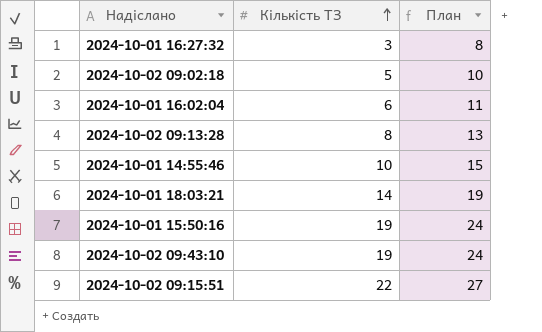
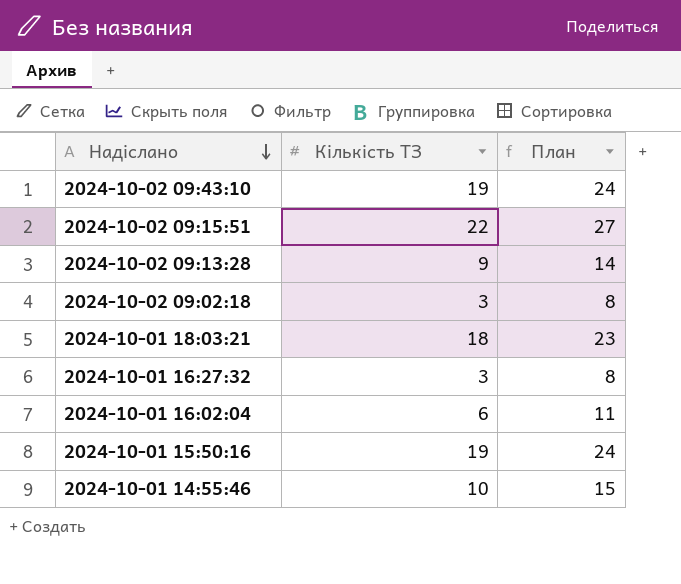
row order: Кількість ТЗ ascending -> Надіслано descending
2024-10-02 09:13:28 | Кількість ТЗ: 8 -> 9
2024-10-02 09:13:28 | План: 13 -> 14
2024-10-02 09:02:18 | Кількість ТЗ: 5 -> 3
2024-10-02 09:02:18 | План: 10 -> 8
2024-10-01 18:03:21 | Кількість ТЗ: 14 -> 18
2024-10-01 18:03:21 | План: 19 -> 23

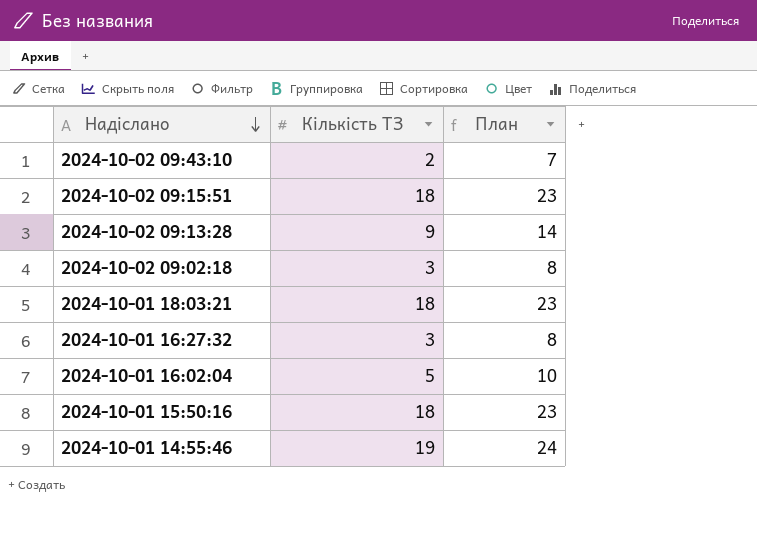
2024-10-02 09:43:10 | Кількість ТЗ: 19 -> 2
2024-10-02 09:43:10 | План: 24 -> 7
2024-10-02 09:15:51 | Кількість ТЗ: 22 -> 18
2024-10-02 09:15:51 | План: 27 -> 23
2024-10-01 16:02:04 | Кількість ТЗ: 6 -> 5
2024-10-01 16:02:04 | План: 11 -> 10
2024-10-01 15:50:16 | Кількість ТЗ: 19 -> 18
2024-10-01 15:50:16 | План: 24 -> 23
2024-10-01 14:55:46 | Кількість ТЗ: 10 -> 19
2024-10-01 14:55:46 | План: 15 -> 24

